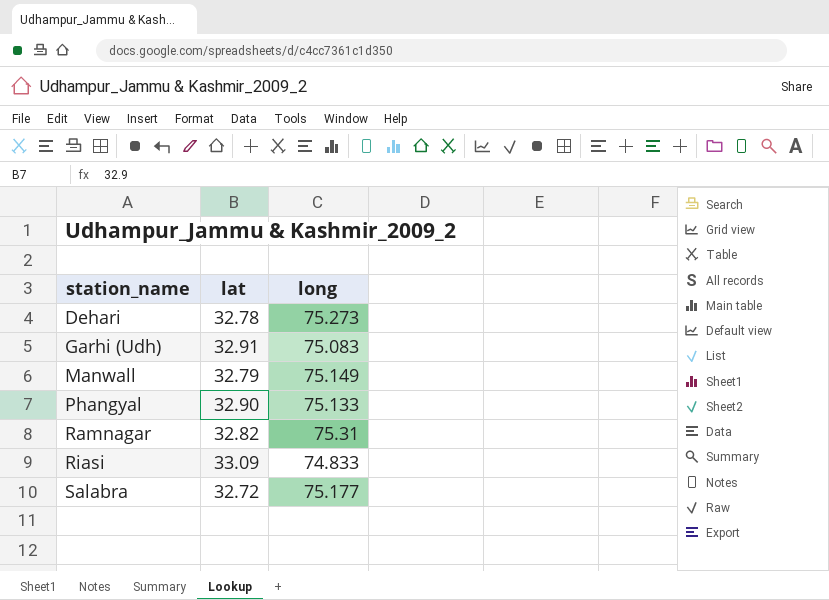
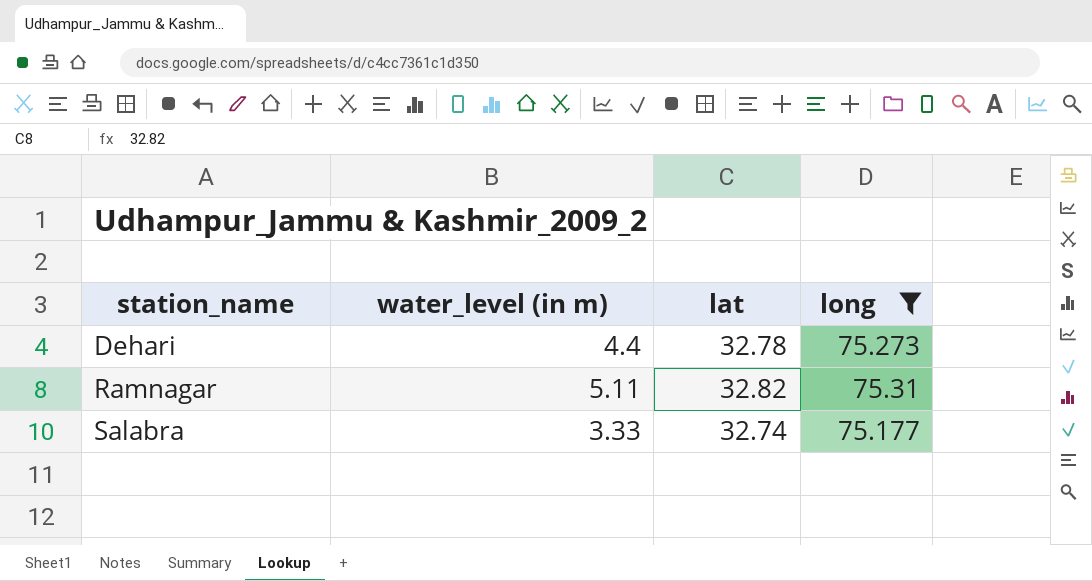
filter: none -> long >= 75.177
column water_level (in m) | position: none -> 2
Salabra | lat: 32.72 -> 32.74

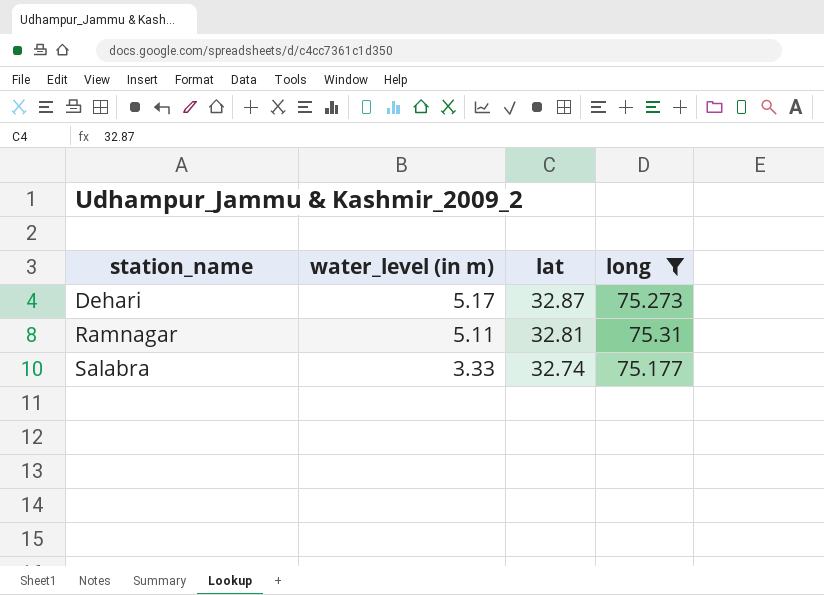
Dehari | water_level (in m): 4.4 -> 5.17
Dehari | lat: 32.78 -> 32.87
Ramnagar | lat: 32.82 -> 32.81

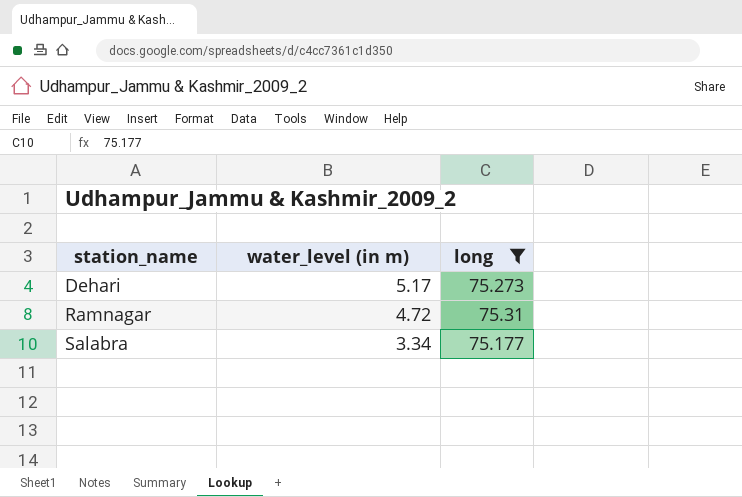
column lat | position: 3 -> none
Ramnagar | water_level (in m): 5.11 -> 4.72
Salabra | water_level (in m): 3.33 -> 3.34

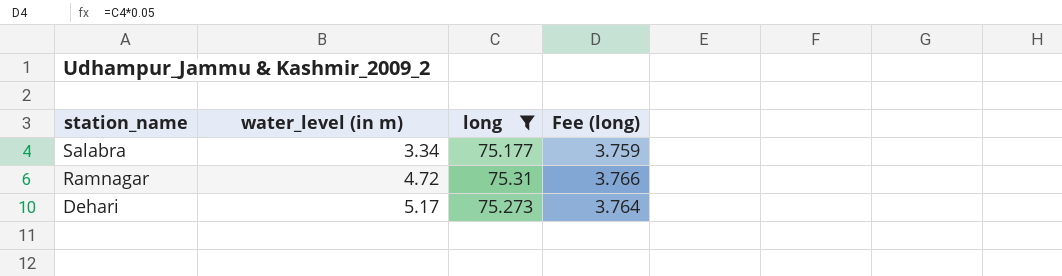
row order: station_name ascending -> station_name descending
column Fee (long) | formula: none -> [long] * 0.05

